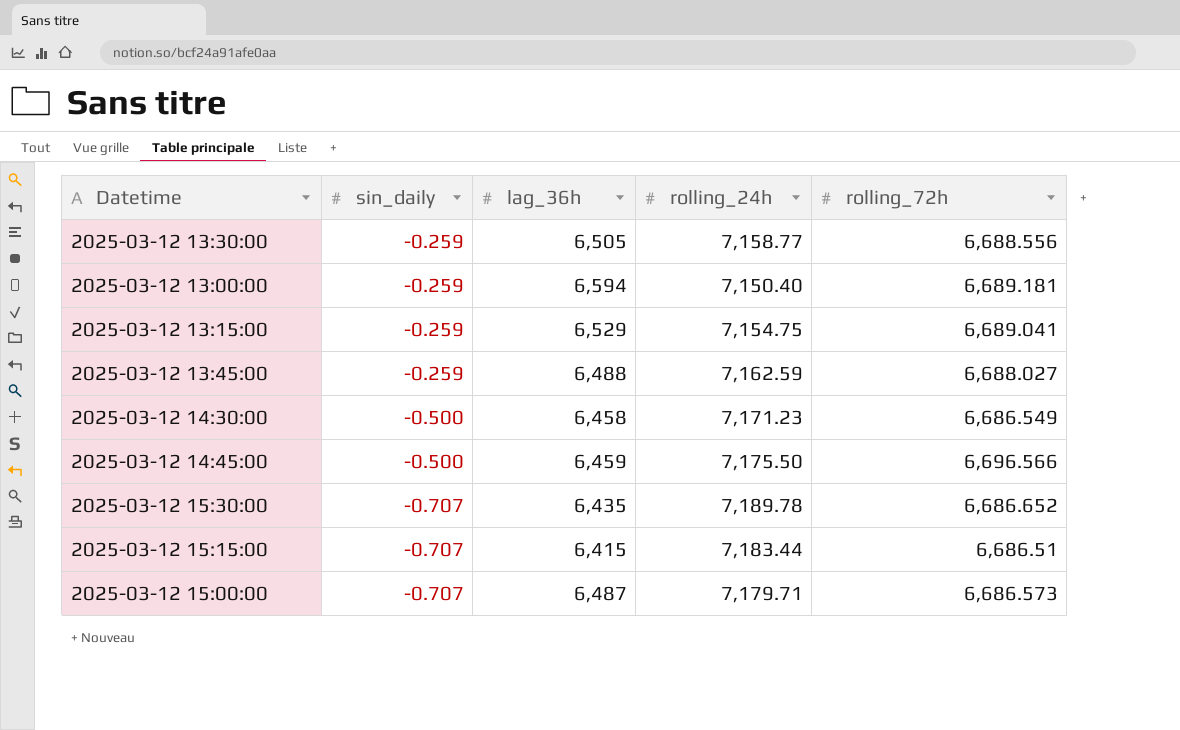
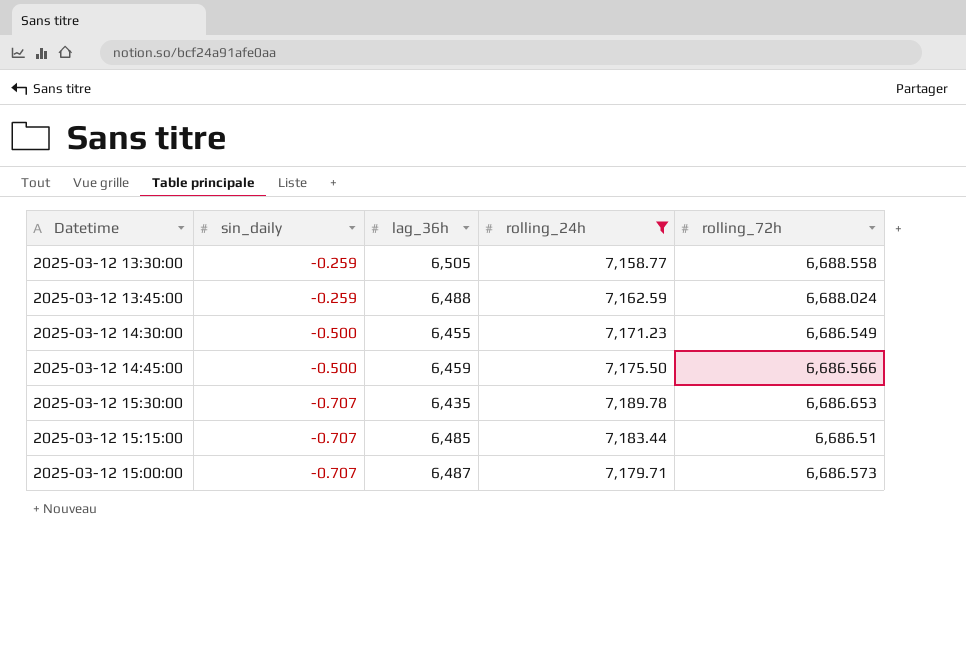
filter: none -> rolling_24h >= 7,158.77
2025-03-12 13:30:00 | rolling_72h: 6,688.556 -> 6,688.558
2025-03-12 13:45:00 | rolling_72h: 6,688.027 -> 6,688.024
2025-03-12 14:30:00 | lag_36h: 6,458 -> 6,455
2025-03-12 14:45:00 | rolling_72h: 6,696.566 -> 6,686.566
2025-03-12 15:30:00 | rolling_72h: 6,686.652 -> 6,686.653
2025-03-12 15:15:00 | lag_36h: 6,415 -> 6,485

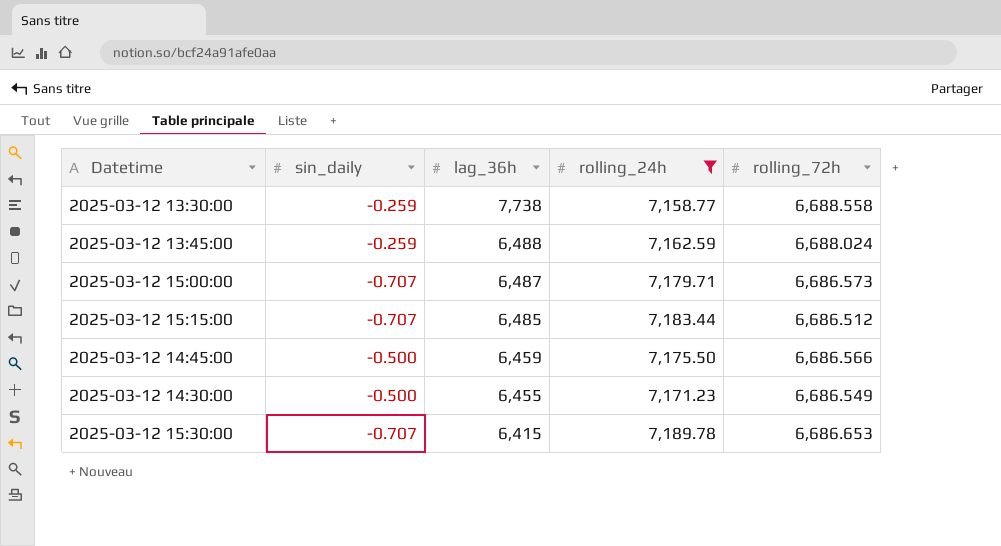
row order: sin_daily descending -> lag_36h descending
2025-03-12 13:30:00 | lag_36h: 6,505 -> 7,738
2025-03-12 15:15:00 | rolling_72h: 6,686.51 -> 6,686.512
2025-03-12 15:30:00 | lag_36h: 6,435 -> 6,415

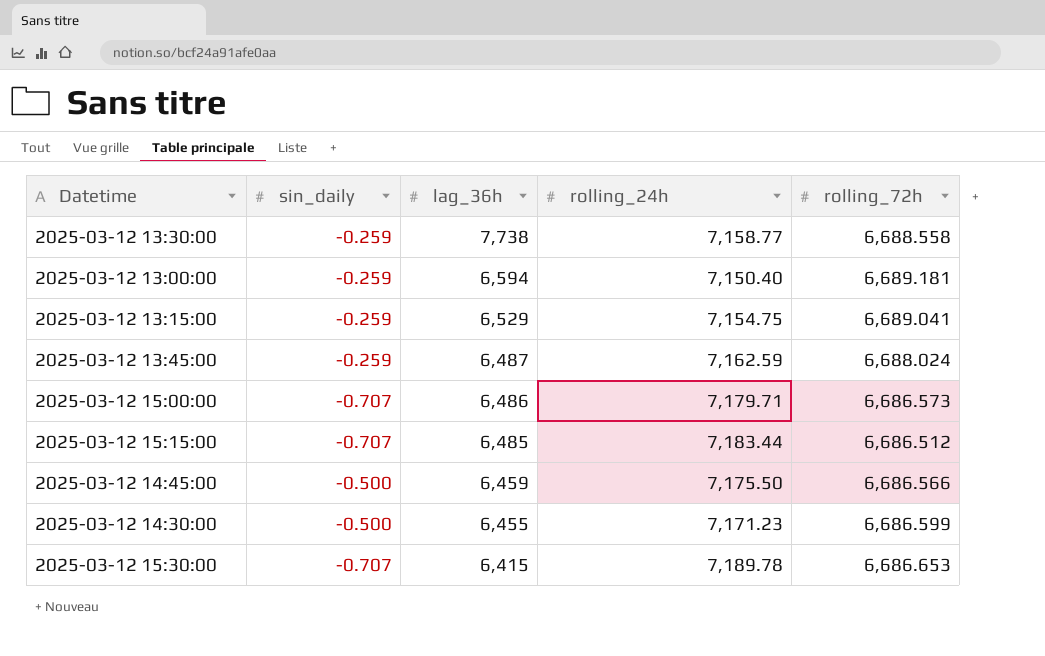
filter: rolling_24h >= 7,158.77 -> none
2025-03-12 13:45:00 | lag_36h: 6,488 -> 6,487
2025-03-12 15:00:00 | lag_36h: 6,487 -> 6,486
2025-03-12 14:30:00 | rolling_72h: 6,686.549 -> 6,686.599

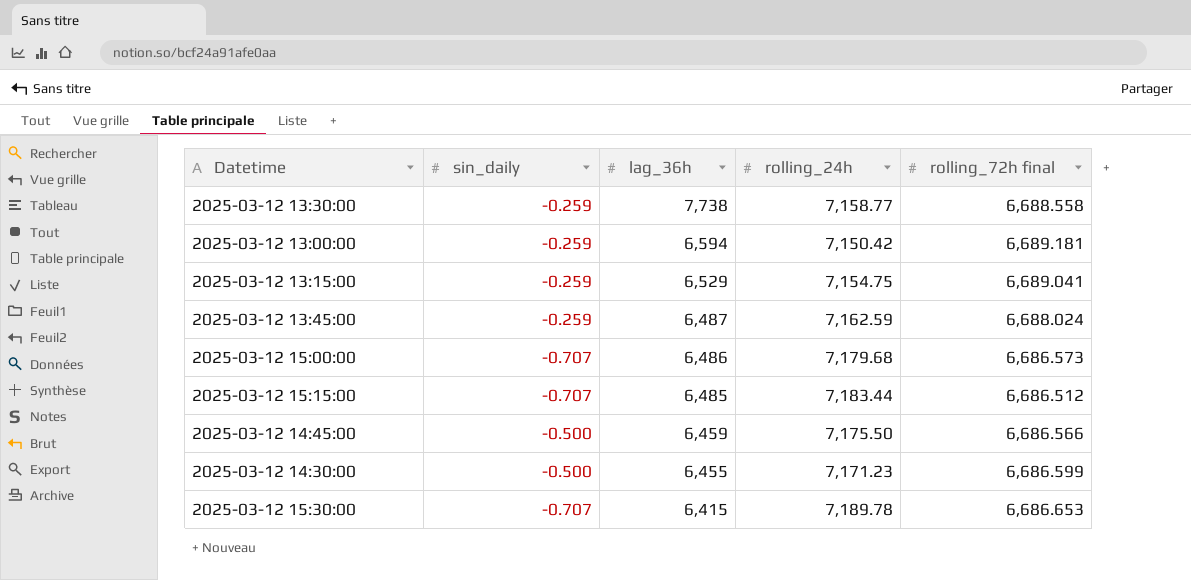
column name: rolling_72h -> rolling_72h final
2025-03-12 13:00:00 | rolling_24h: 7,150.40 -> 7,150.42
2025-03-12 15:00:00 | rolling_24h: 7,179.71 -> 7,179.68

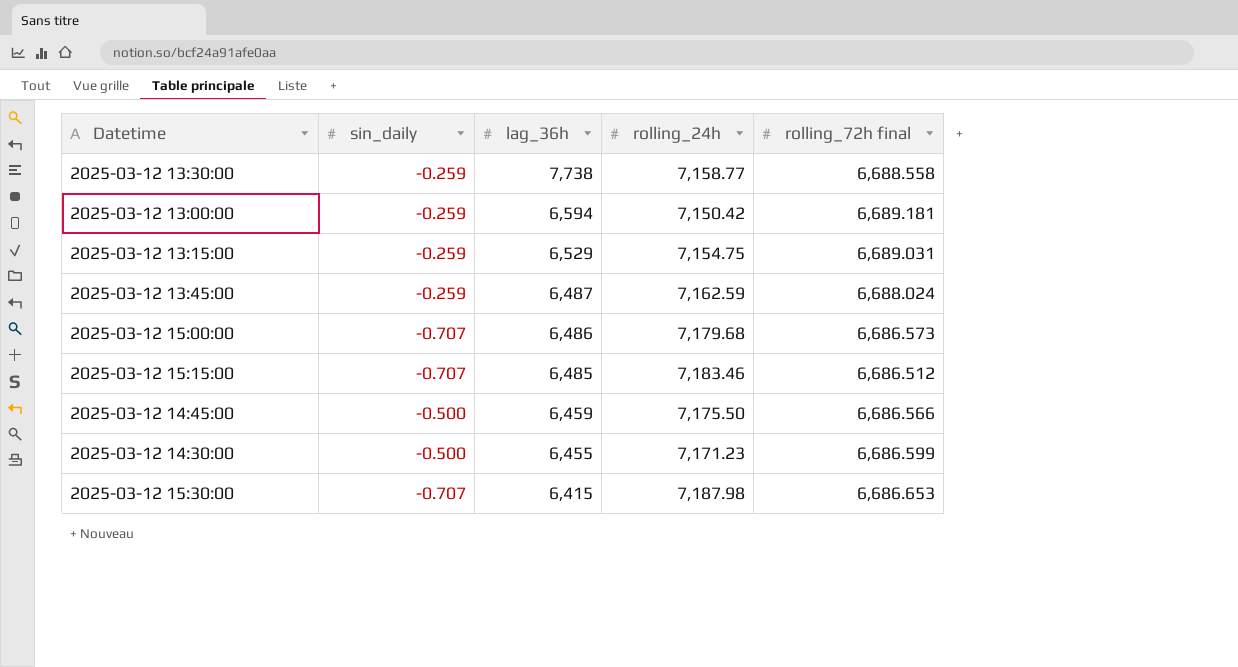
2025-03-12 13:15:00 | rolling_72h final: 6,689.041 -> 6,689.031
2025-03-12 15:15:00 | rolling_24h: 7,183.44 -> 7,183.46
2025-03-12 15:30:00 | rolling_24h: 7,189.78 -> 7,187.98

